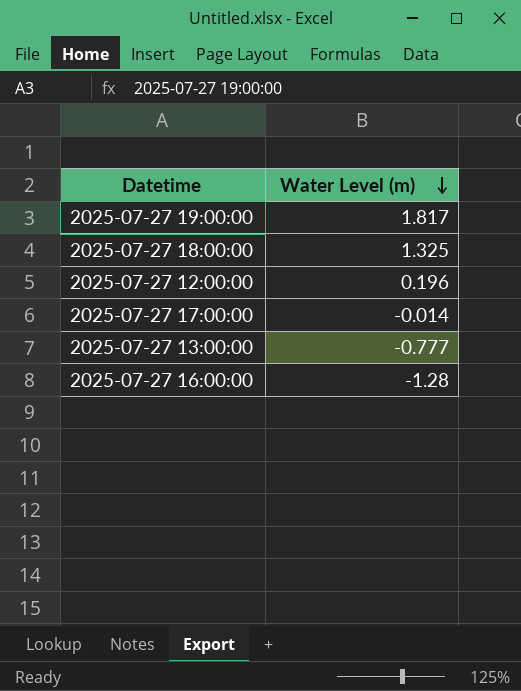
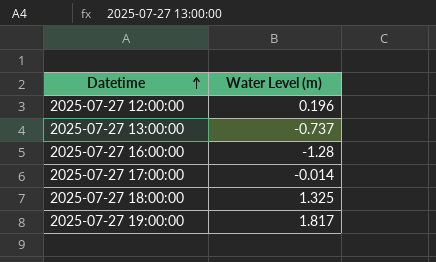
row order: Water Level (m) descending -> Datetime ascending
2025-07-27 13:00:00 | Water Level (m): -0.777 -> -0.737

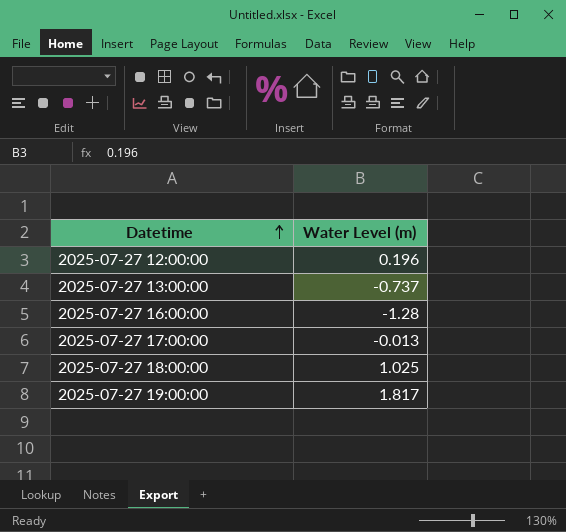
2025-07-27 17:00:00 | Water Level (m): -0.014 -> -0.013
2025-07-27 18:00:00 | Water Level (m): 1.325 -> 1.025

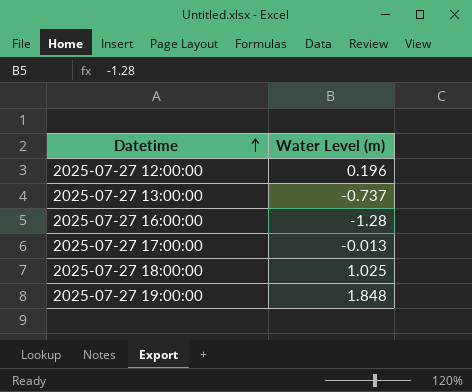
2025-07-27 19:00:00 | Water Level (m): 1.817 -> 1.848

